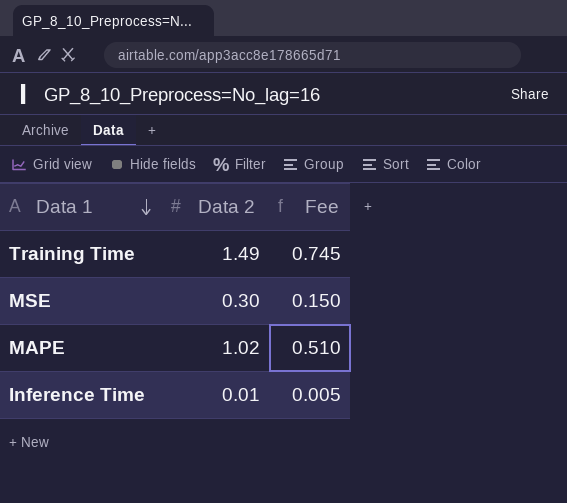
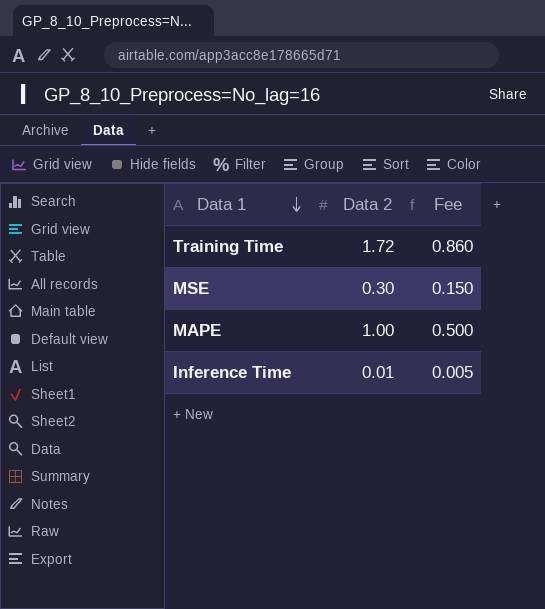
Training Time | Data 2: 1.49 -> 1.72
Training Time | Fee: 0.745 -> 0.860
MAPE | Data 2: 1.02 -> 1.00
MAPE | Fee: 0.510 -> 0.500

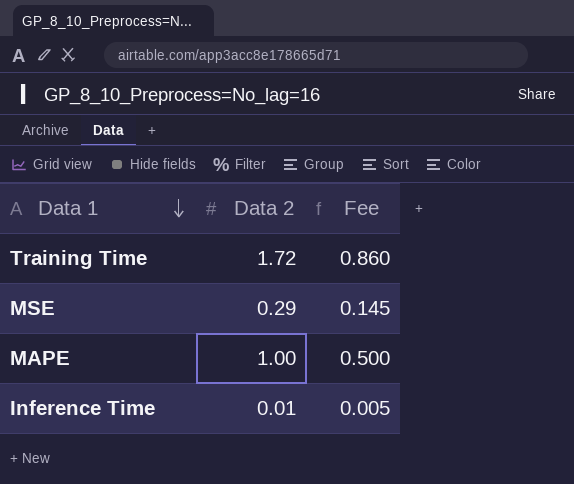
MSE | Data 2: 0.30 -> 0.29
MSE | Fee: 0.150 -> 0.145

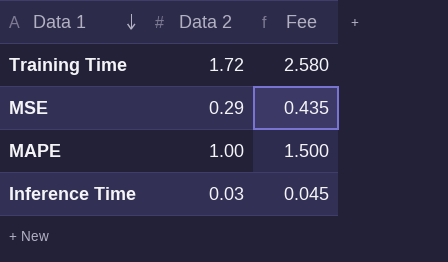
column Fee | formula: [Data 2] * 0.5 -> [Data 2] * 1.5
Inference Time | Data 2: 0.01 -> 0.03

